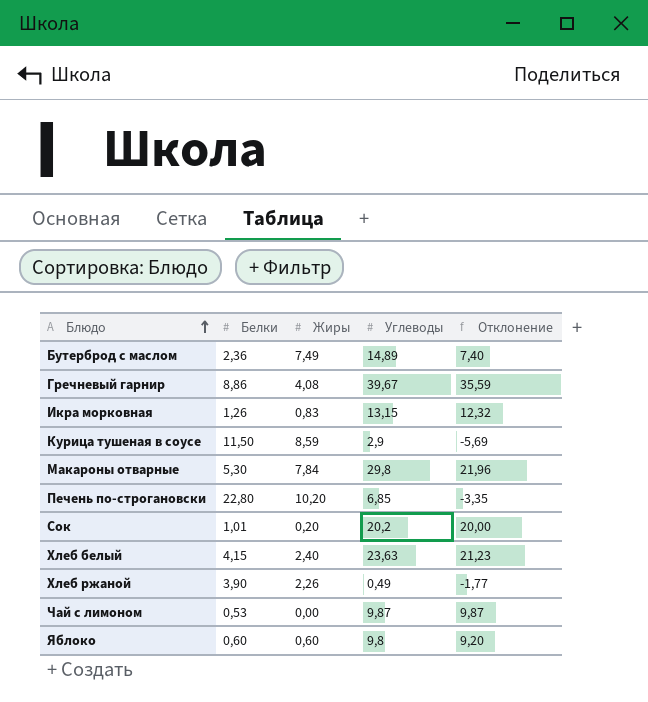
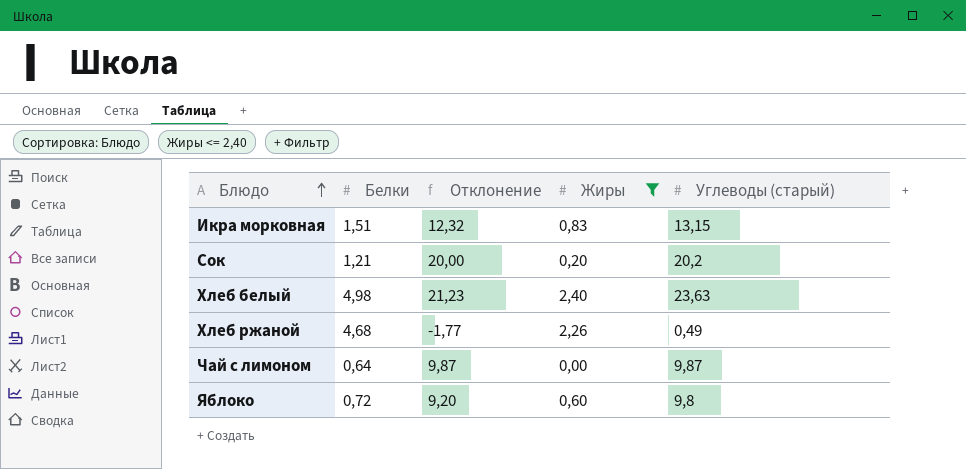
filter: none -> Жиры <= 2,40
column Отклонение | position: 5 -> 3
column name: Углеводы -> Углеводы (старый)
Икра морковная | Белки: 1,26 -> 1,51
Сок | Белки: 1,01 -> 1,21
Хлеб белый | Белки: 4,15 -> 4,98
Хлеб ржаной | Белки: 3,90 -> 4,68
Чай с лимоном | Белки: 0,53 -> 0,64
Яблоко | Белки: 0,60 -> 0,72

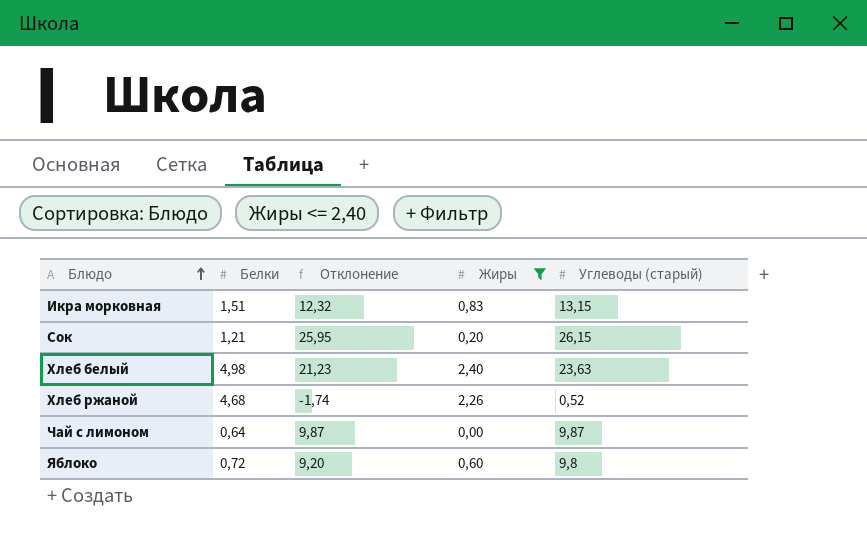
Сок | Отклонение: 20,00 -> 25,95
Сок | Углеводы (старый): 20,2 -> 26,15
Хлеб ржаной | Отклонение: -1,77 -> -1,74
Хлеб ржаной | Углеводы (старый): 0,49 -> 0,52

